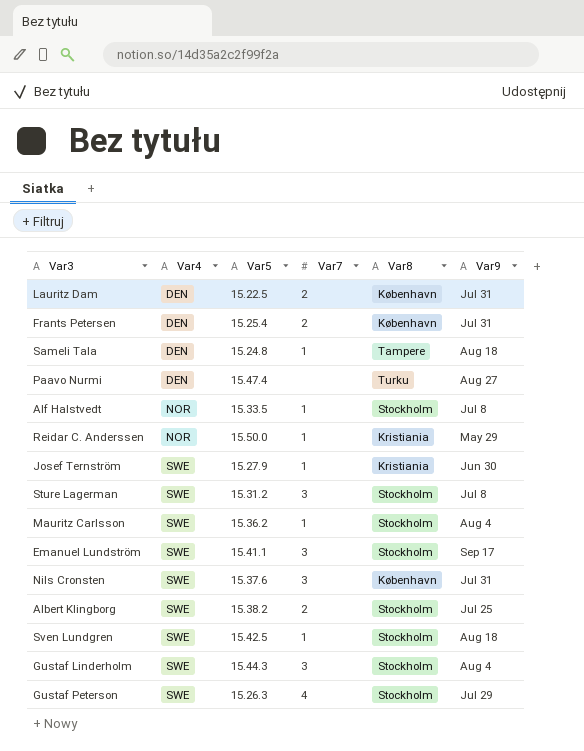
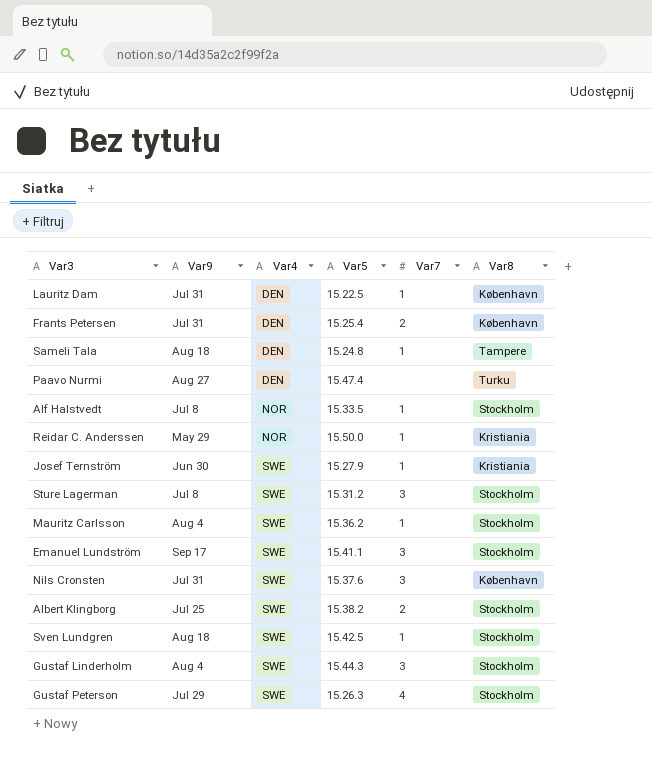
column Var9 | position: 6 -> 2
Lauritz Dam | Var7: 2 -> 1

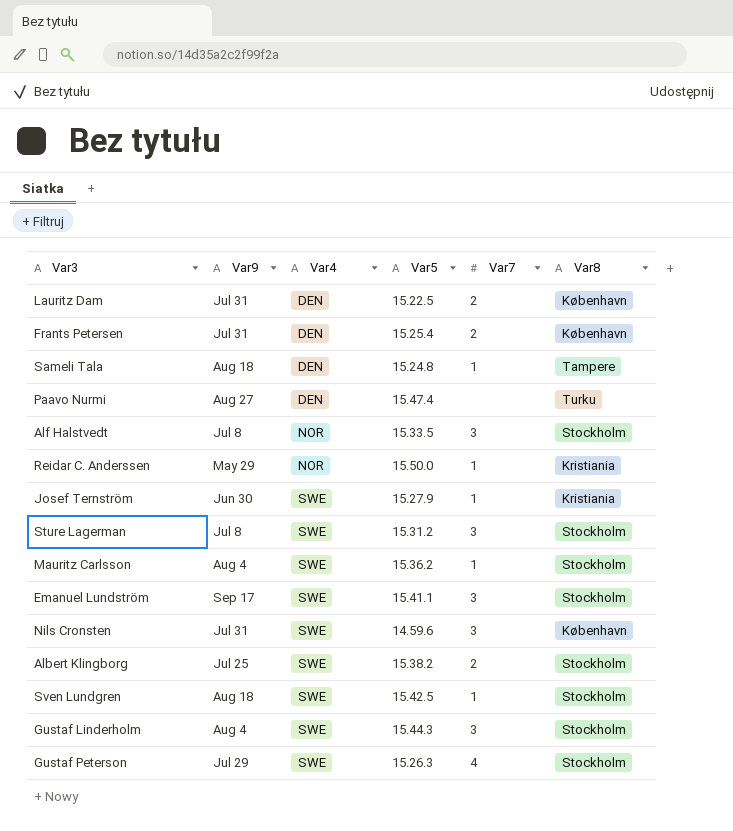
Lauritz Dam | Var7: 1 -> 2
Alf Halstvedt | Var7: 1 -> 3
Nils Cronsten | Var5: 15.37.6 -> 14.59.6

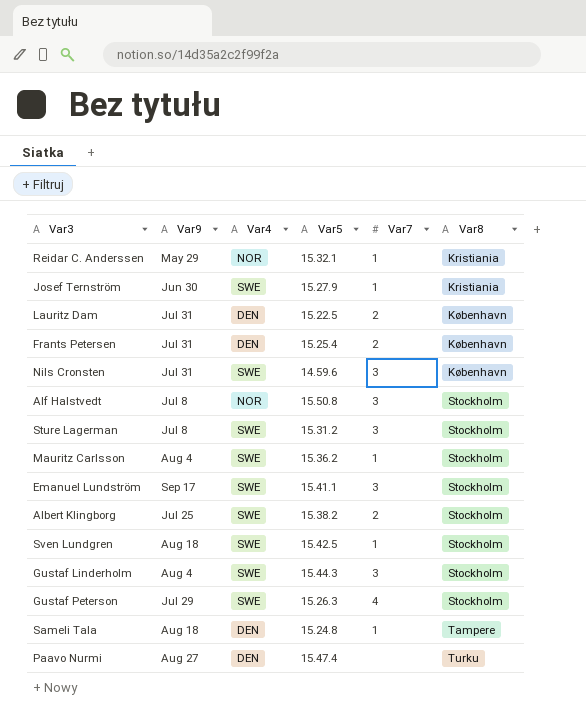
row order: Var4 ascending -> Var8 ascending
Reidar C. Anderssen | Var5: 15.50.0 -> 15.32.1
Alf Halstvedt | Var5: 15.33.5 -> 15.50.8

